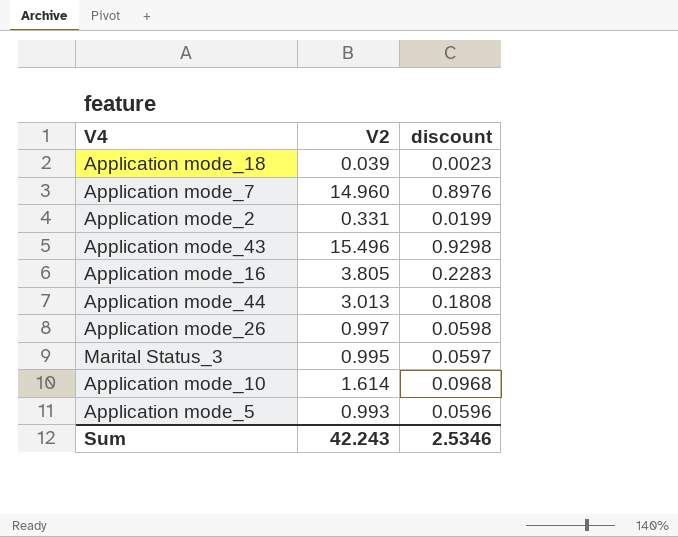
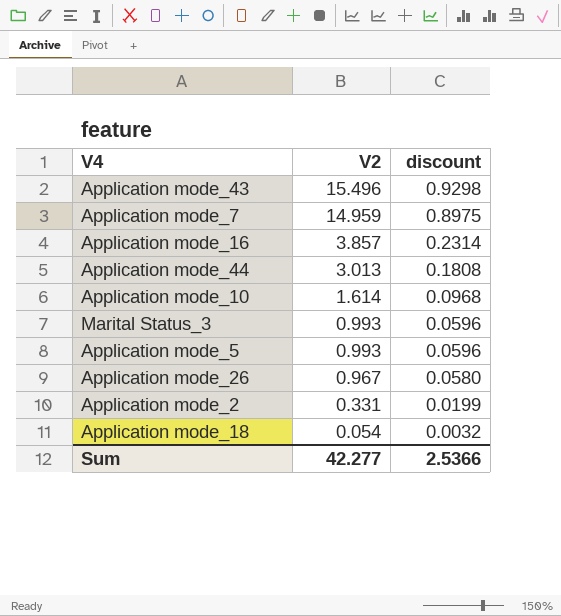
row order: none -> V2 descending
Application mode_7 | V2: 14.960 -> 14.959
Application mode_7 | discount: 0.8976 -> 0.8975
Application mode_16 | V2: 3.805 -> 3.857
Application mode_16 | discount: 0.2283 -> 0.2314
Marital Status_3 | V2: 0.995 -> 0.993
Marital Status_3 | discount: 0.0597 -> 0.0596
Application mode_26 | V2: 0.997 -> 0.967
Application mode_26 | discount: 0.0598 -> 0.0580
Application mode_18 | V2: 0.039 -> 0.054
Application mode_18 | discount: 0.0023 -> 0.0032
Sum | V2: 42.243 -> 42.277
Sum | discount: 2.5346 -> 2.5366

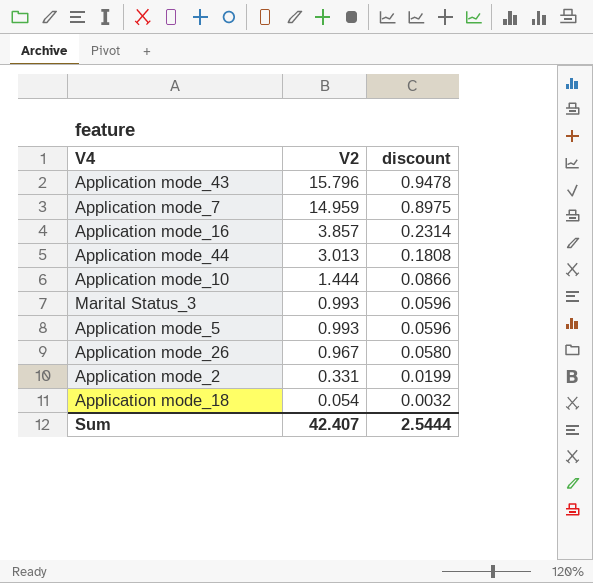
Application mode_43 | V2: 15.496 -> 15.796
Application mode_43 | discount: 0.9298 -> 0.9478
Application mode_10 | V2: 1.614 -> 1.444
Application mode_10 | discount: 0.0968 -> 0.0866
Sum | V2: 42.277 -> 42.407
Sum | discount: 2.5366 -> 2.5444

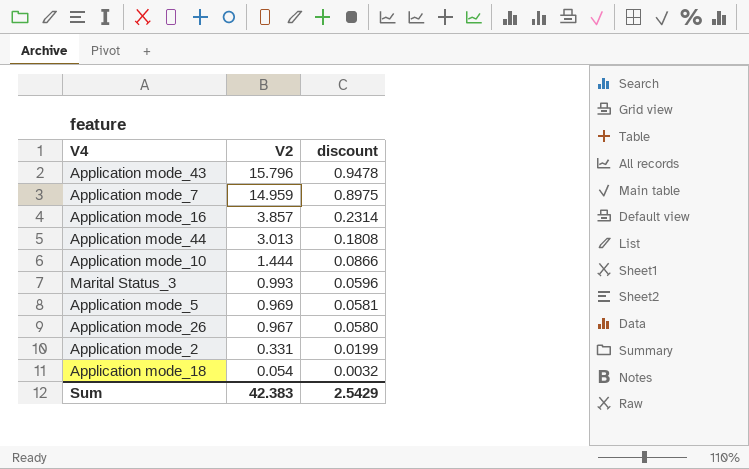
Application mode_5 | V2: 0.993 -> 0.969
Application mode_5 | discount: 0.0596 -> 0.0581
Sum | V2: 42.407 -> 42.383
Sum | discount: 2.5444 -> 2.5429

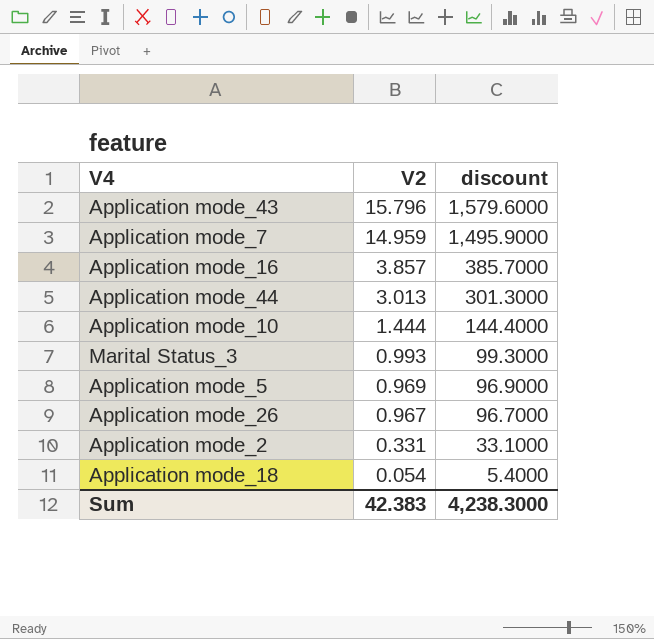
column discount | formula: [V2] * 0.06 -> [V2] * 100
Sum | discount: 2.5429 -> 4,238.3000

